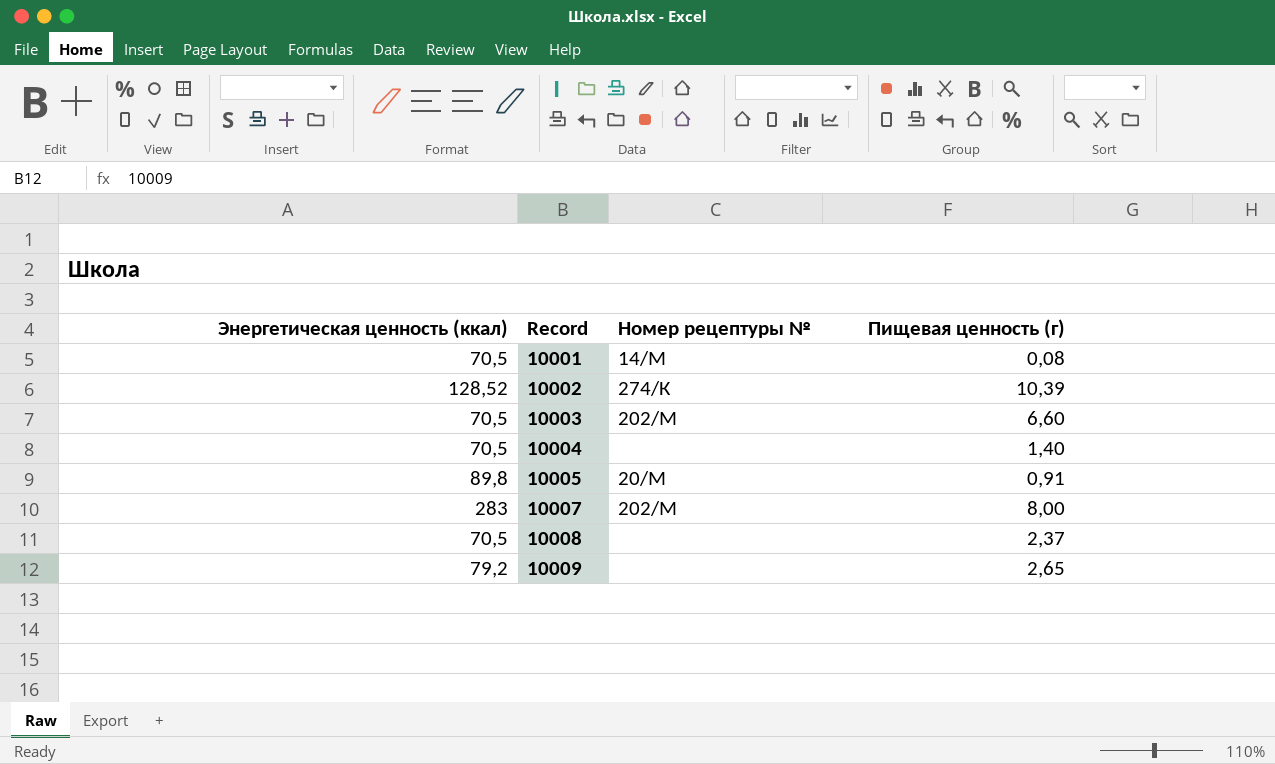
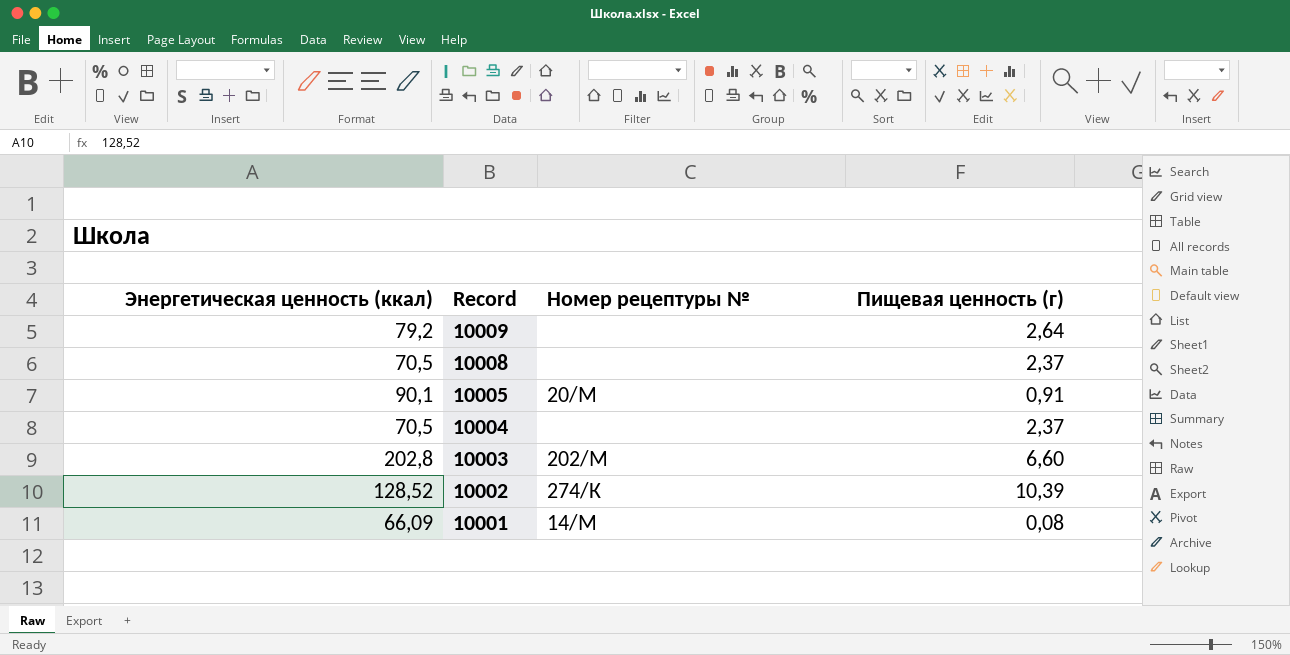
row order: Record ascending -> Record descending
row 10007: 283 | 202/М | 8,00 -> none
10009 | Пищевая ценность (г): 2,65 -> 2,64
10005 | Энергетическая ценность (ккал): 89,8 -> 90,1
10004 | Пищевая ценность (г): 1,40 -> 2,37
10003 | Энергетическая ценность (ккал): 70,5 -> 202,8
10001 | Энергетическая ценность (ккал): 70,5 -> 66,09

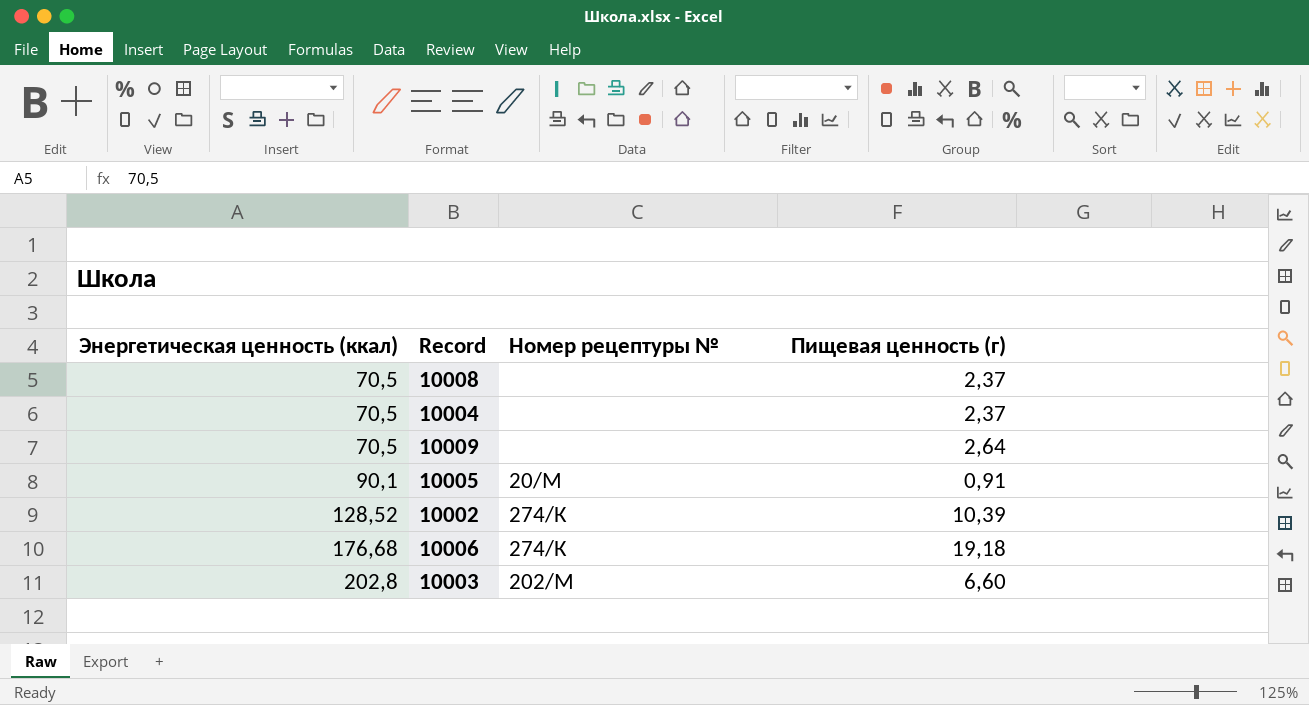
row order: Record descending -> Энергетическая ценность (ккал) ascending
row 10001: 66,09 | 14/М | 0,08 -> none
10009 | Энергетическая ценность (ккал): 79,2 -> 70,5
row 10006: none -> 176,68 | 274/К | 19,18

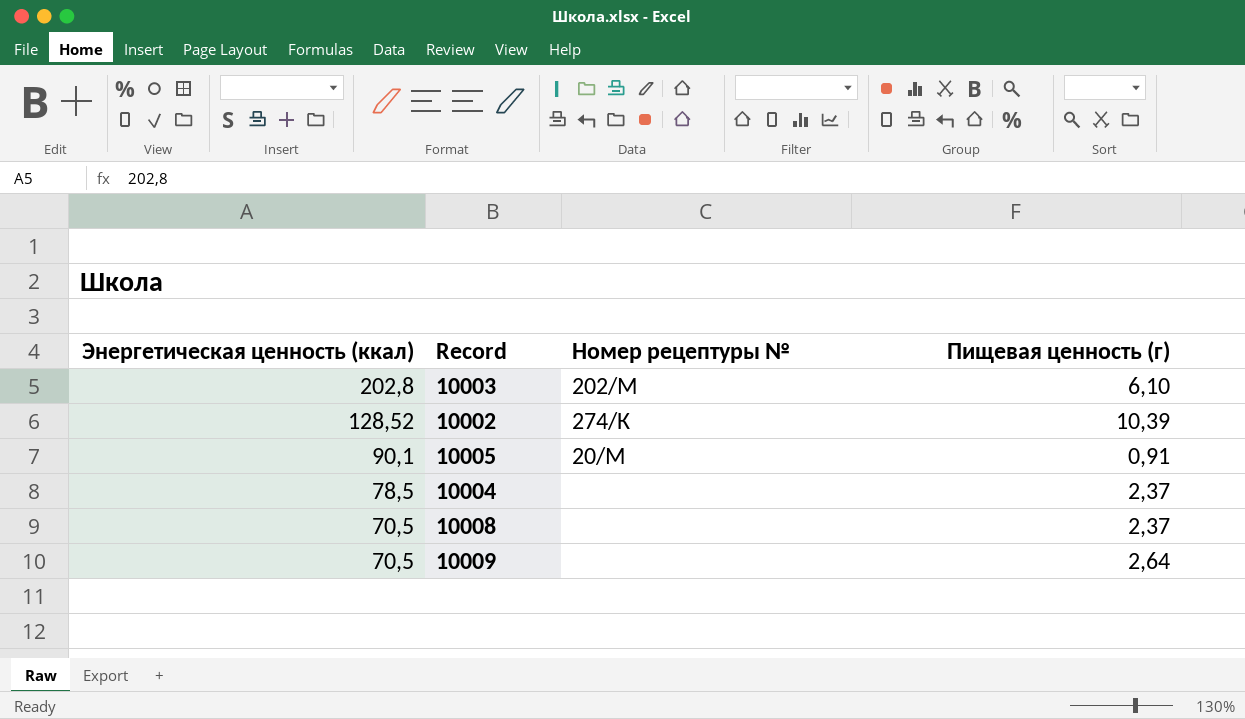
row order: Энергетическая ценность (ккал) ascending -> Энергетическая ценность (ккал) descending
row 10006: 176,68 | 274/К | 19,18 -> none
10003 | Пищевая ценность (г): 6,60 -> 6,10
10004 | Энергетическая ценность (ккал): 70,5 -> 78,5

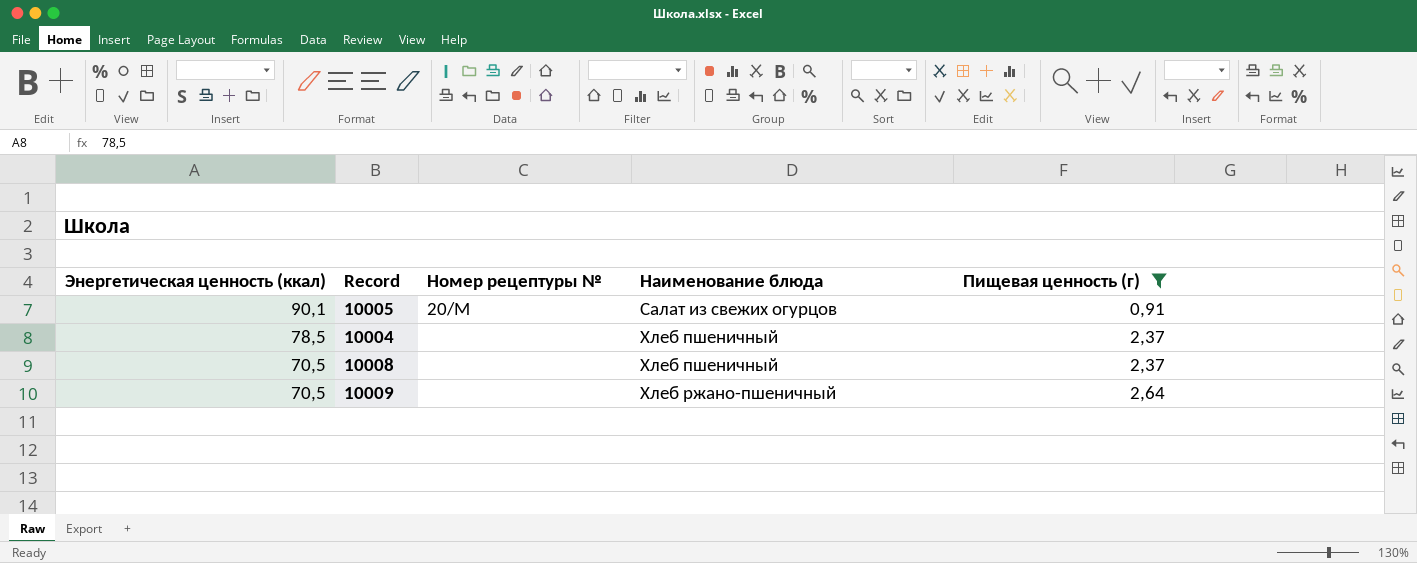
filter: none -> Пищевая ценность (г) <= 2,64
column Наименование блюда | position: none -> 4

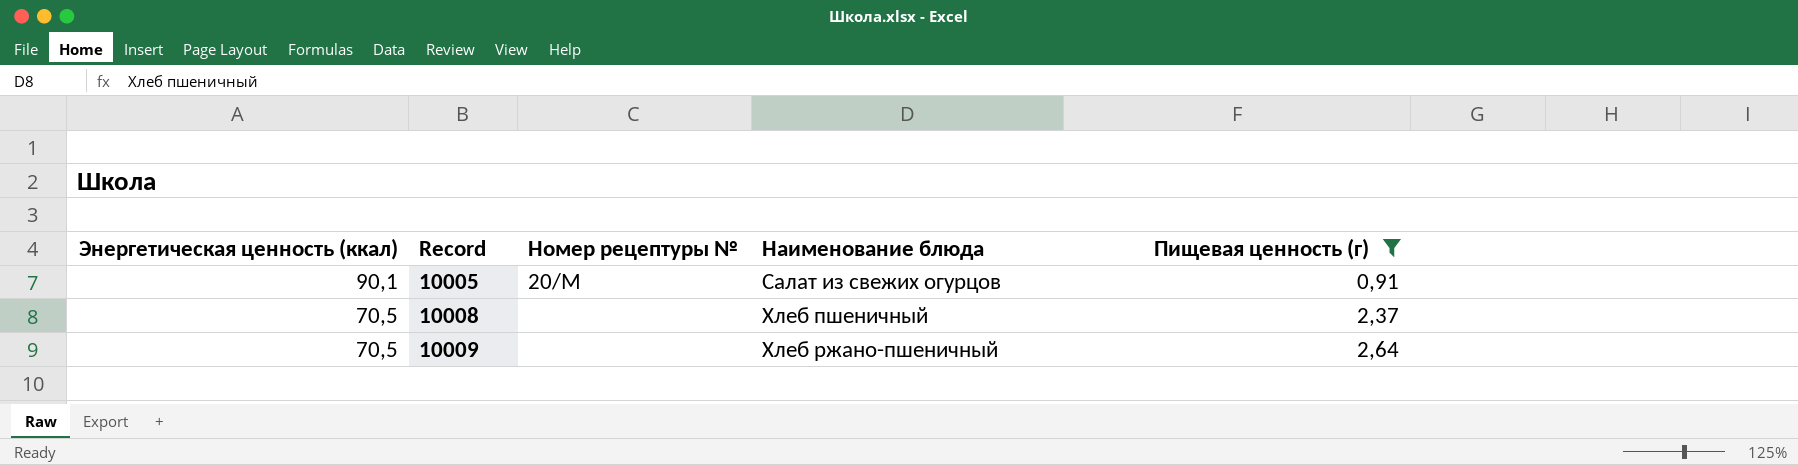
row 10004: 78,5 | none | Хлеб пшеничный | 2,37 -> none

